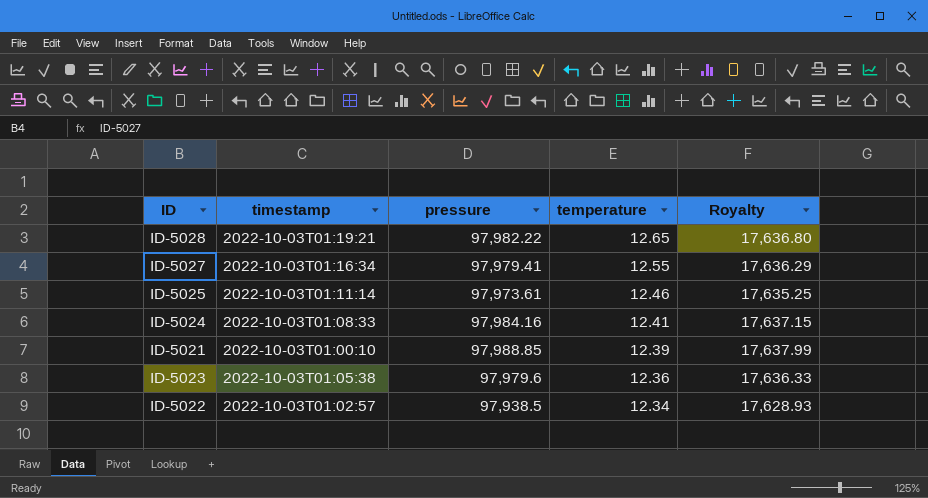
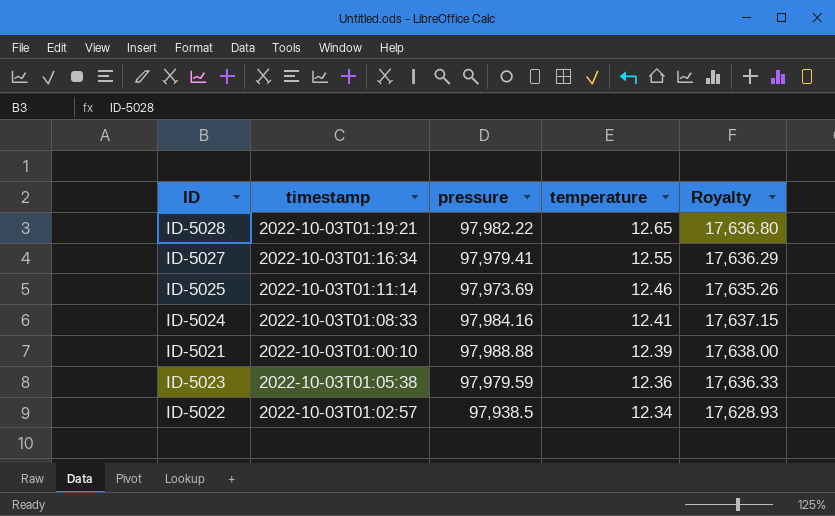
ID-5025 | pressure: 97,973.61 -> 97,973.69
ID-5025 | Royalty: 17,635.25 -> 17,635.26
ID-5021 | pressure: 97,988.85 -> 97,988.88
ID-5021 | Royalty: 17,637.99 -> 17,638.00
ID-5023 | pressure: 97,979.6 -> 97,979.59

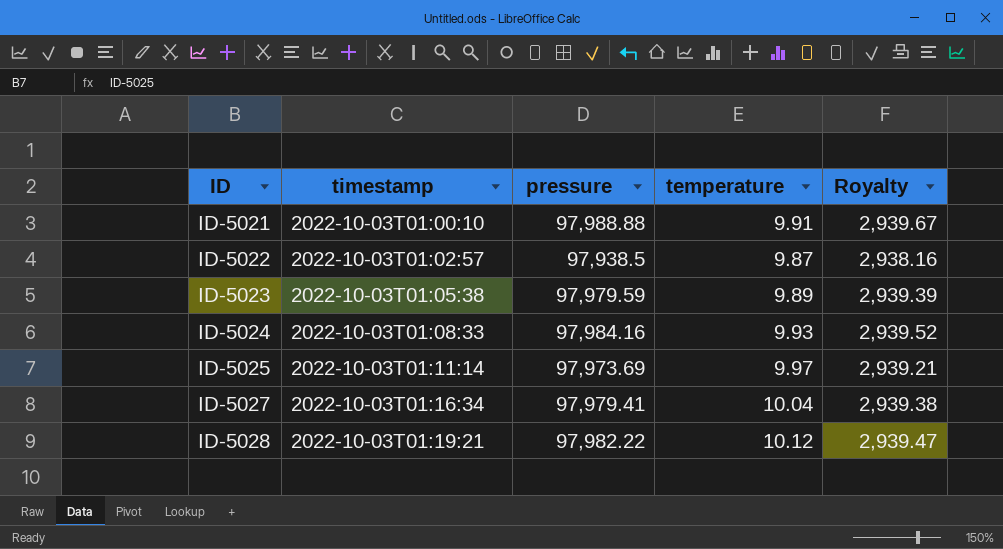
row order: temperature descending -> ID ascending
column Royalty | formula: [pressure] * 0.18 -> [pressure] * 0.03
ID-5021 | temperature: 12.39 -> 9.91
ID-5022 | temperature: 12.34 -> 9.87
ID-5023 | temperature: 12.36 -> 9.89
ID-5024 | temperature: 12.41 -> 9.93
ID-5025 | temperature: 12.46 -> 9.97
ID-5027 | temperature: 12.55 -> 10.04
ID-5028 | temperature: 12.65 -> 10.12

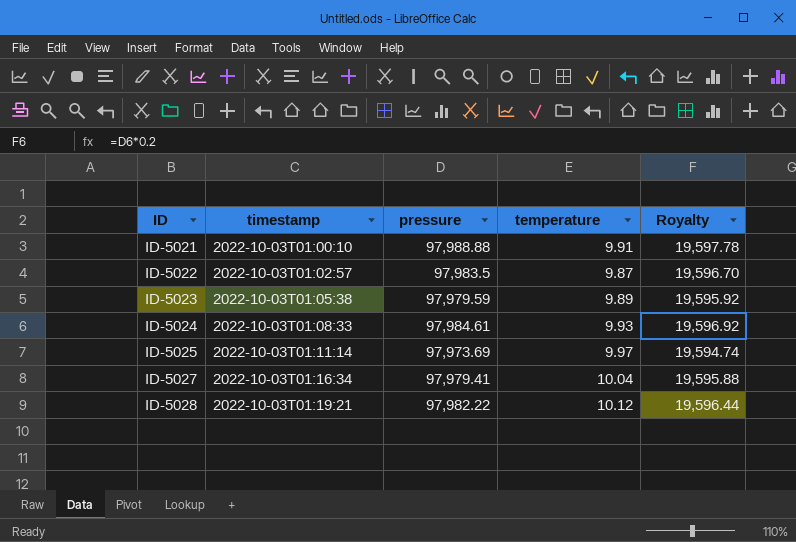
column Royalty | formula: [pressure] * 0.03 -> [pressure] * 0.2
ID-5022 | pressure: 97,938.5 -> 97,983.5
ID-5024 | pressure: 97,984.16 -> 97,984.61

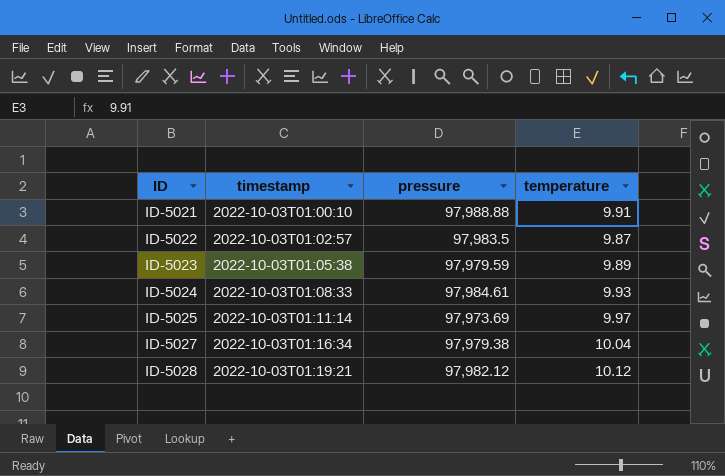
column Royalty | formula: [pressure] * 0.2 -> none
ID-5027 | pressure: 97,979.41 -> 97,979.38
ID-5028 | pressure: 97,982.22 -> 97,982.12

